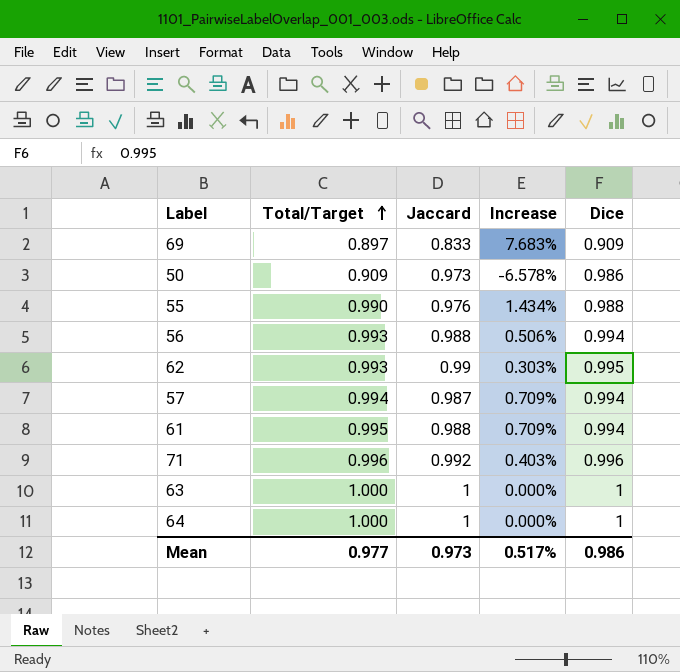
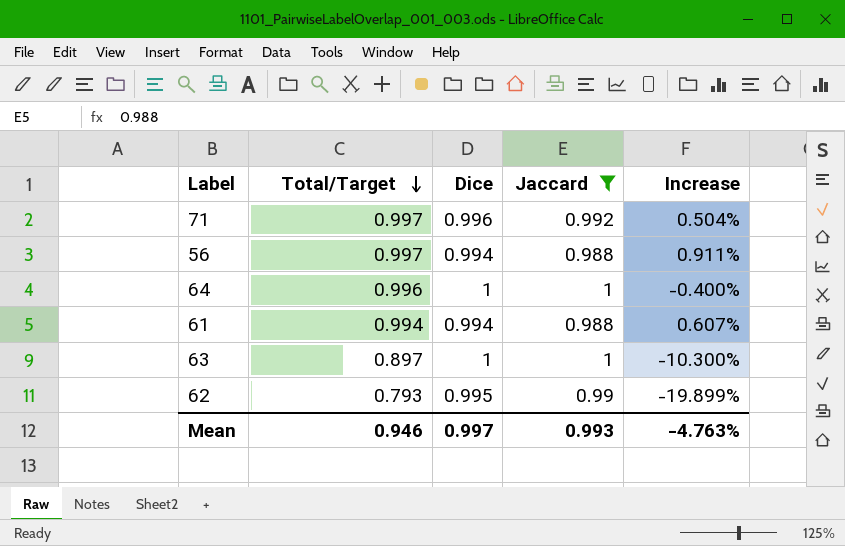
filter: none -> Jaccard >= 0.988
row order: Total/Target ascending -> Total/Target descending
column Dice | position: 5 -> 3
71 | Total/Target: 0.996 -> 0.997
71 | Increase: 0.403% -> 0.504%
56 | Total/Target: 0.993 -> 0.997
56 | Increase: 0.506% -> 0.911%
64 | Total/Target: 1.000 -> 0.996
64 | Increase: 0.000% -> -0.400%
61 | Total/Target: 0.995 -> 0.994
61 | Increase: 0.709% -> 0.607%
63 | Total/Target: 1.000 -> 0.897
63 | Increase: 0.000% -> -10.300%
62 | Total/Target: 0.993 -> 0.793
62 | Increase: 0.303% -> -19.899%
Mean | Total/Target: 0.977 -> 0.946
Mean | Dice: 0.986 -> 0.997
Mean | Jaccard: 0.973 -> 0.993
Mean | Increase: 0.517% -> -4.763%

